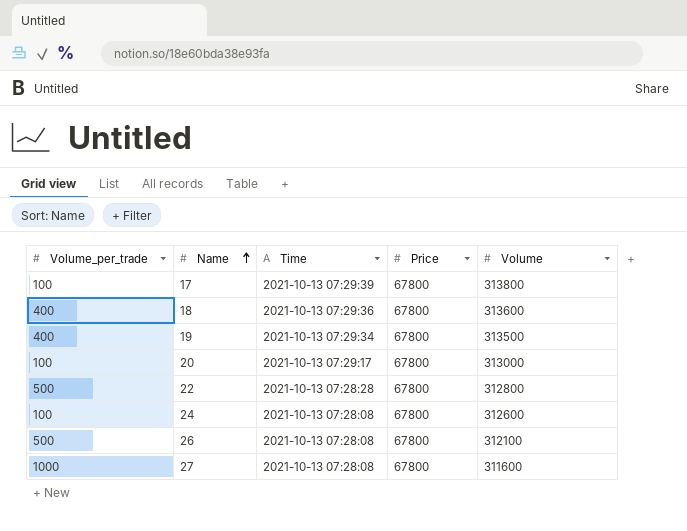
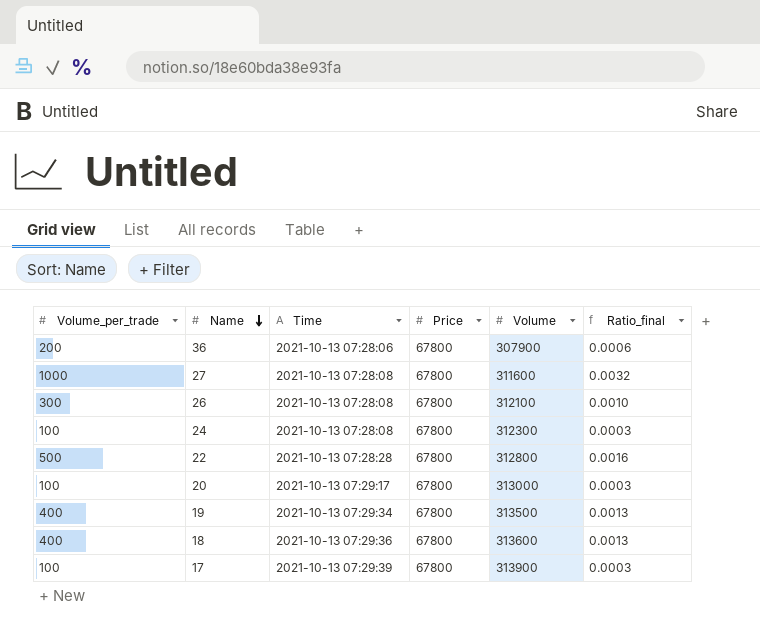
row order: Name ascending -> Name descending
column Ratio_final | formula: none -> [Volume_per_trade] / [Volume]
row 36: none -> 200 | 2021-10-13 07:28:06 | 67800 | 307900 | 0.0006
26 | Volume_per_trade: 500 -> 300
24 | Volume: 312600 -> 312300
17 | Volume: 313800 -> 313900

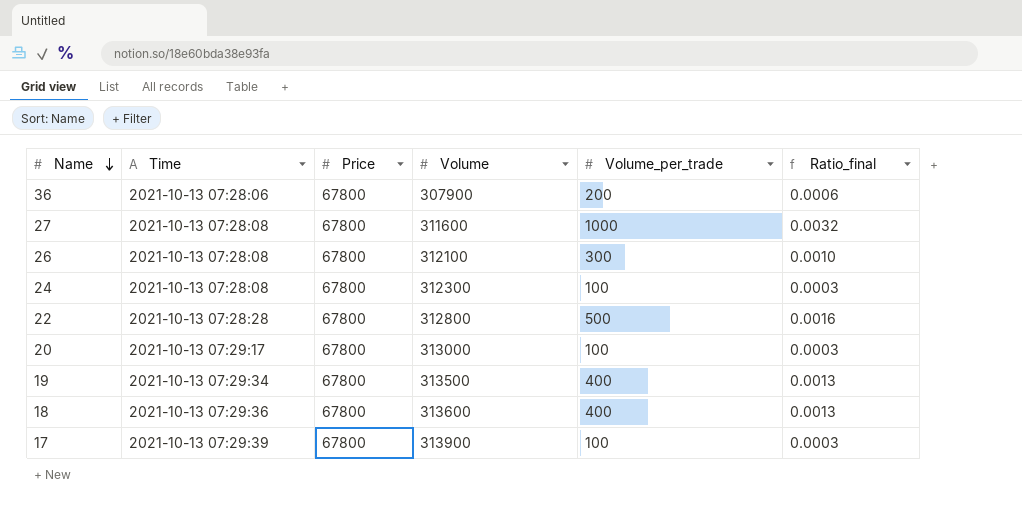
column Volume_per_trade | position: 1 -> 5

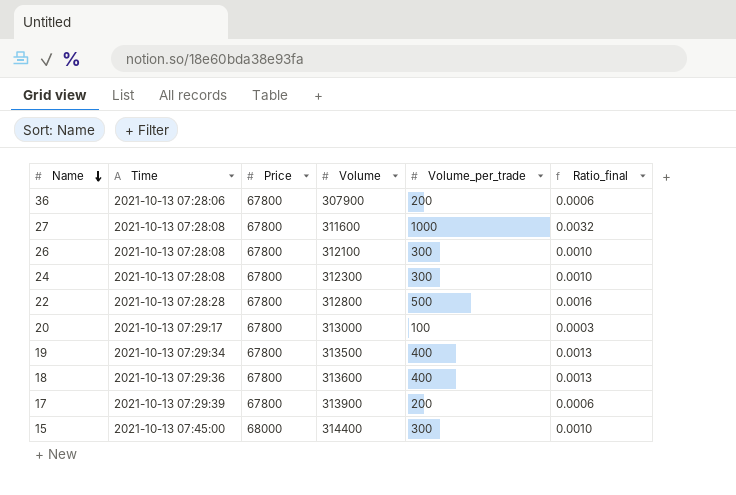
24 | Volume_per_trade: 100 -> 300
24 | Ratio_final: 0.0003 -> 0.0010
17 | Volume_per_trade: 100 -> 200
17 | Ratio_final: 0.0003 -> 0.0006
row 15: none -> 2021-10-13 07:45:00 | 68000 | 314400 | 300 | 0.0010

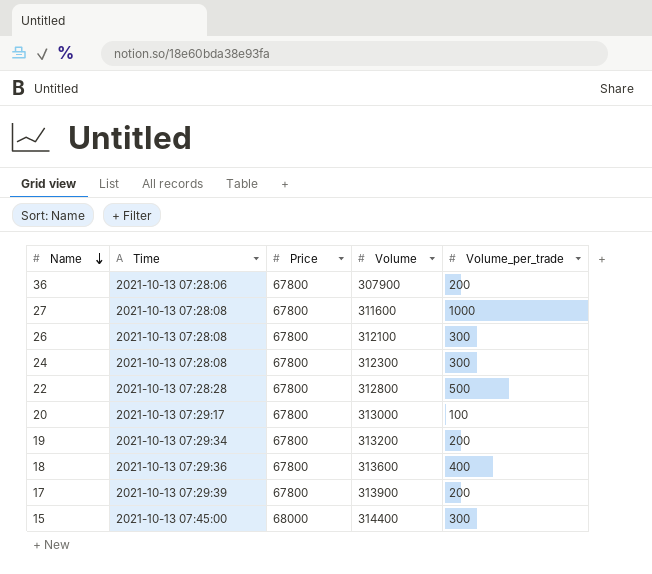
column Ratio_final | formula: [Volume_per_trade] / [Volume] -> none
19 | Volume: 313500 -> 313200
19 | Volume_per_trade: 400 -> 200

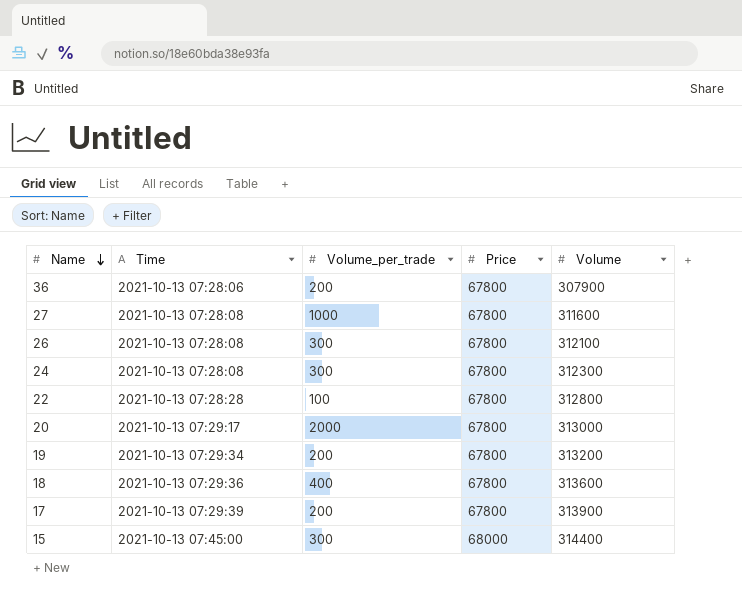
column Volume_per_trade | position: 5 -> 3
22 | Volume_per_trade: 500 -> 100
20 | Volume_per_trade: 100 -> 2000

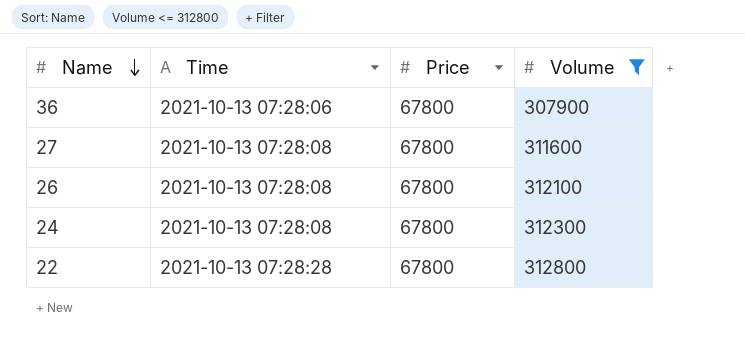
filter: none -> Volume <= 312800
column Volume_per_trade | position: 3 -> none

